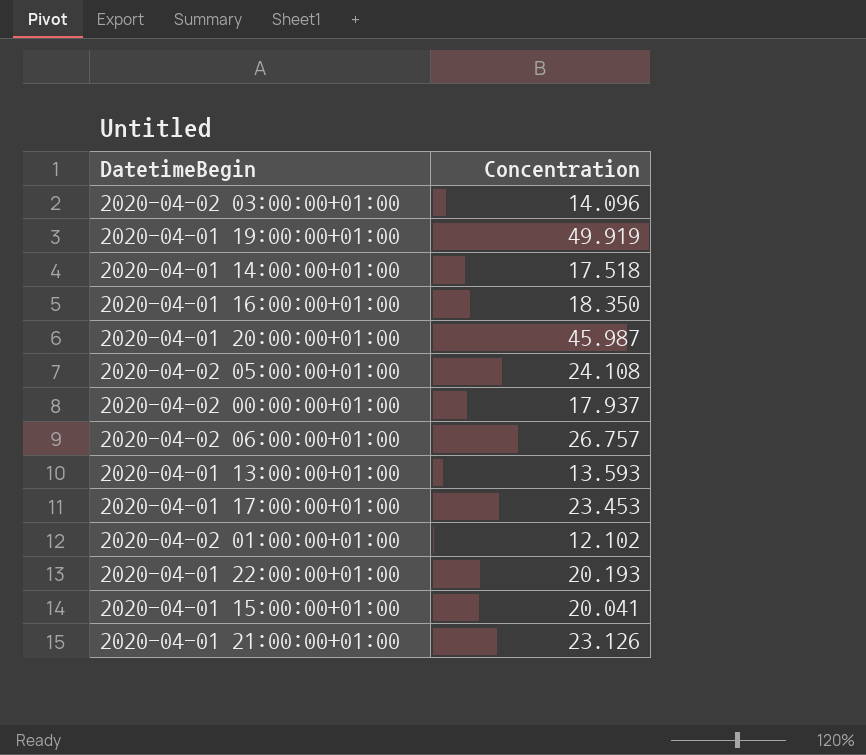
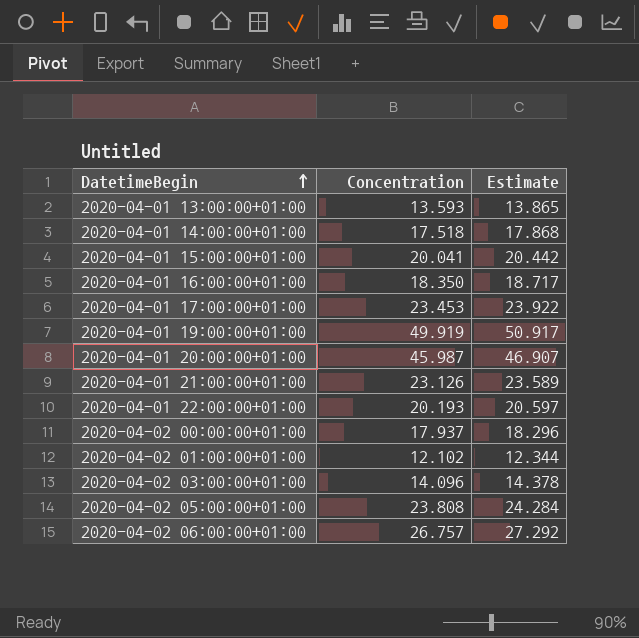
row order: none -> DatetimeBegin ascending
column Estimate | formula: none -> [Concentration] * 1.02
2020-04-02 05:00:00+01:00 | Concentration: 24.108 -> 23.808

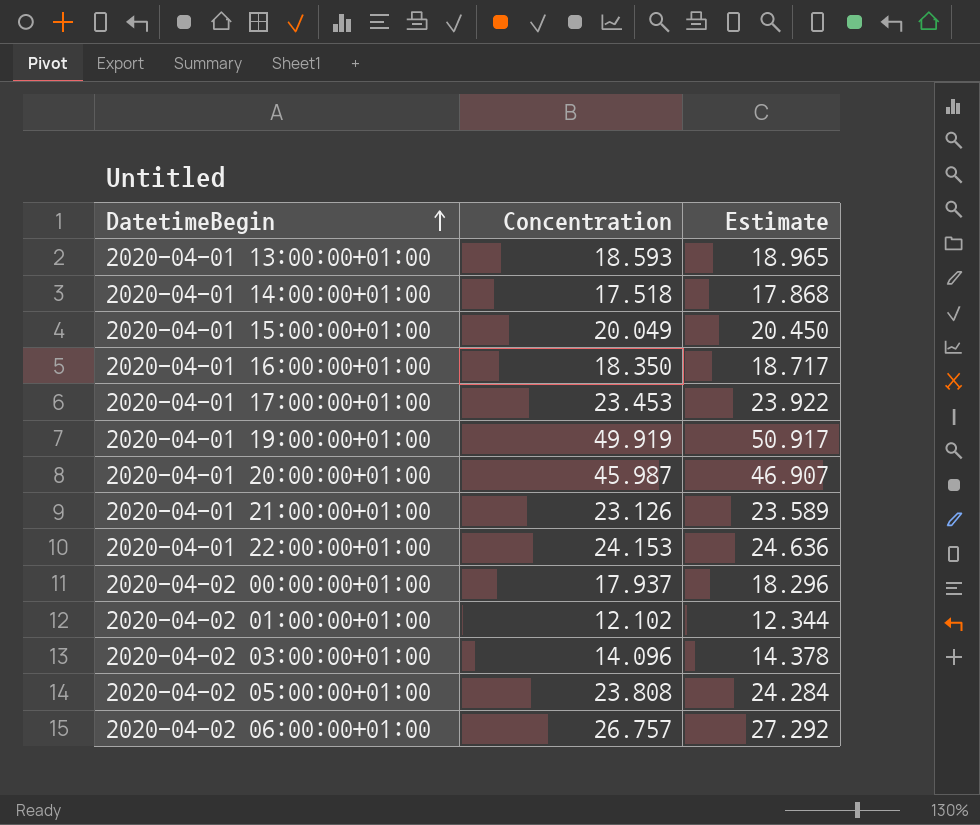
2020-04-01 13:00:00+01:00 | Concentration: 13.593 -> 18.593
2020-04-01 13:00:00+01:00 | Estimate: 13.865 -> 18.965
2020-04-01 15:00:00+01:00 | Concentration: 20.041 -> 20.049
2020-04-01 15:00:00+01:00 | Estimate: 20.442 -> 20.450
2020-04-01 22:00:00+01:00 | Concentration: 20.193 -> 24.153
2020-04-01 22:00:00+01:00 | Estimate: 20.597 -> 24.636

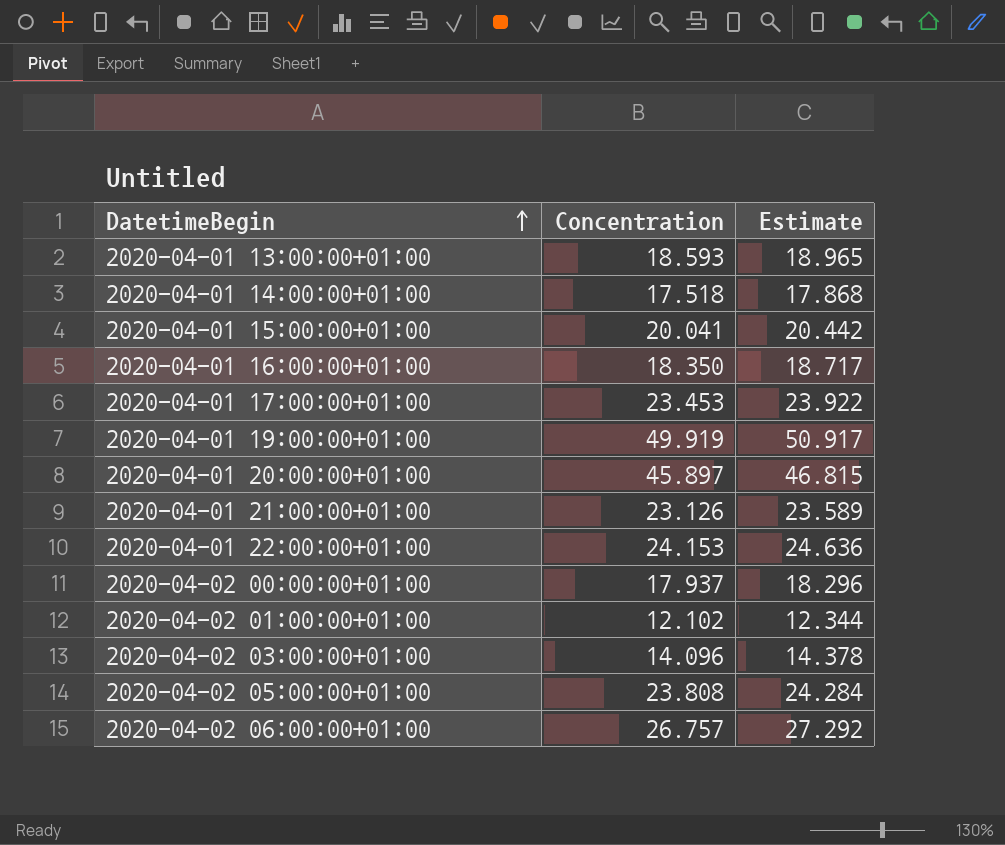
2020-04-01 15:00:00+01:00 | Concentration: 20.049 -> 20.041
2020-04-01 15:00:00+01:00 | Estimate: 20.450 -> 20.442
2020-04-01 20:00:00+01:00 | Concentration: 45.987 -> 45.897
2020-04-01 20:00:00+01:00 | Estimate: 46.907 -> 46.815

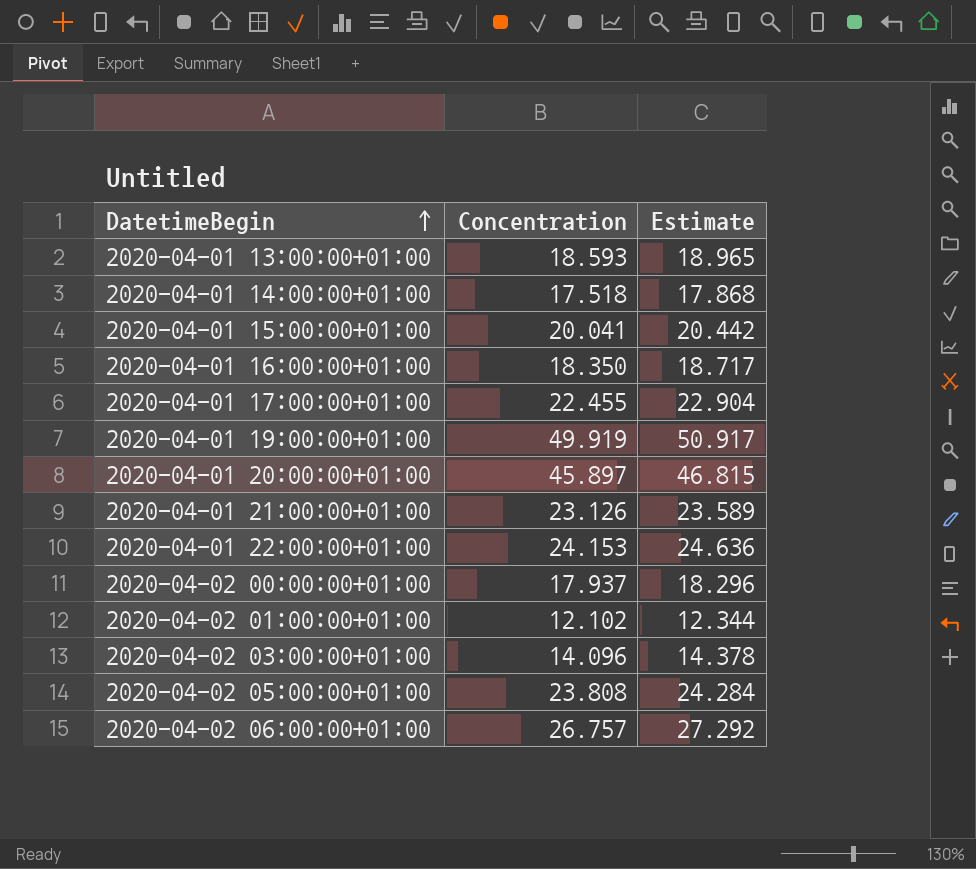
2020-04-01 17:00:00+01:00 | Concentration: 23.453 -> 22.455
2020-04-01 17:00:00+01:00 | Estimate: 23.922 -> 22.904

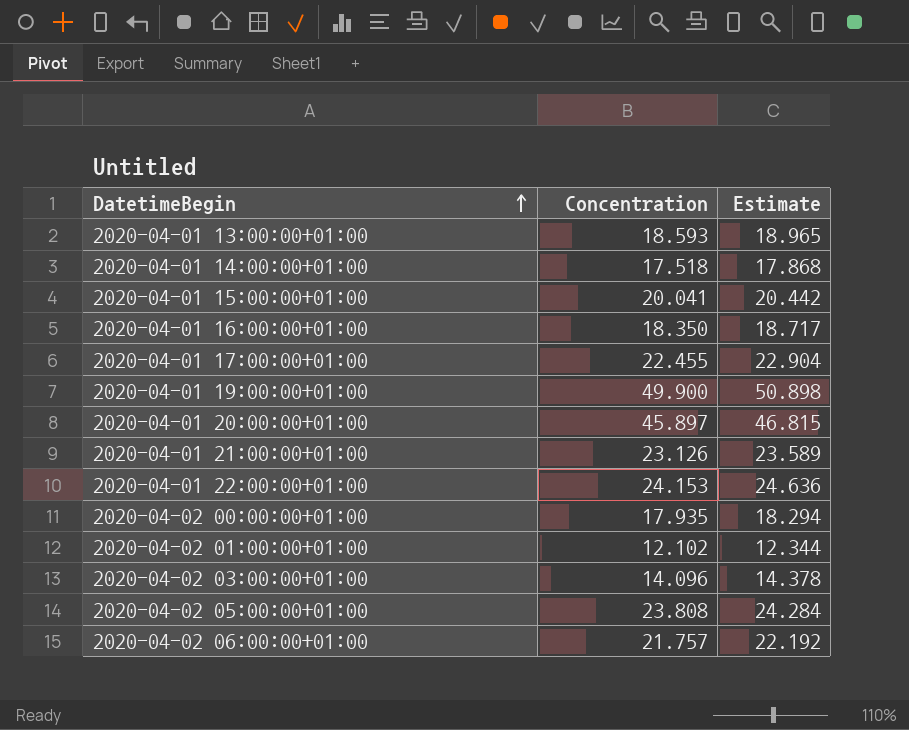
2020-04-01 19:00:00+01:00 | Concentration: 49.919 -> 49.900
2020-04-01 19:00:00+01:00 | Estimate: 50.917 -> 50.898
2020-04-02 00:00:00+01:00 | Concentration: 17.937 -> 17.935
2020-04-02 00:00:00+01:00 | Estimate: 18.296 -> 18.294
2020-04-02 06:00:00+01:00 | Concentration: 26.757 -> 21.757
2020-04-02 06:00:00+01:00 | Estimate: 27.292 -> 22.192

